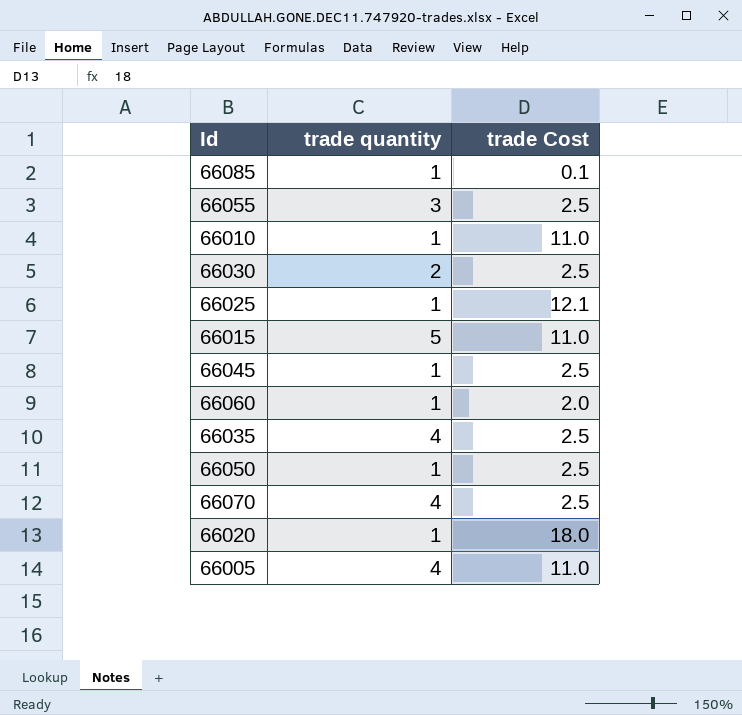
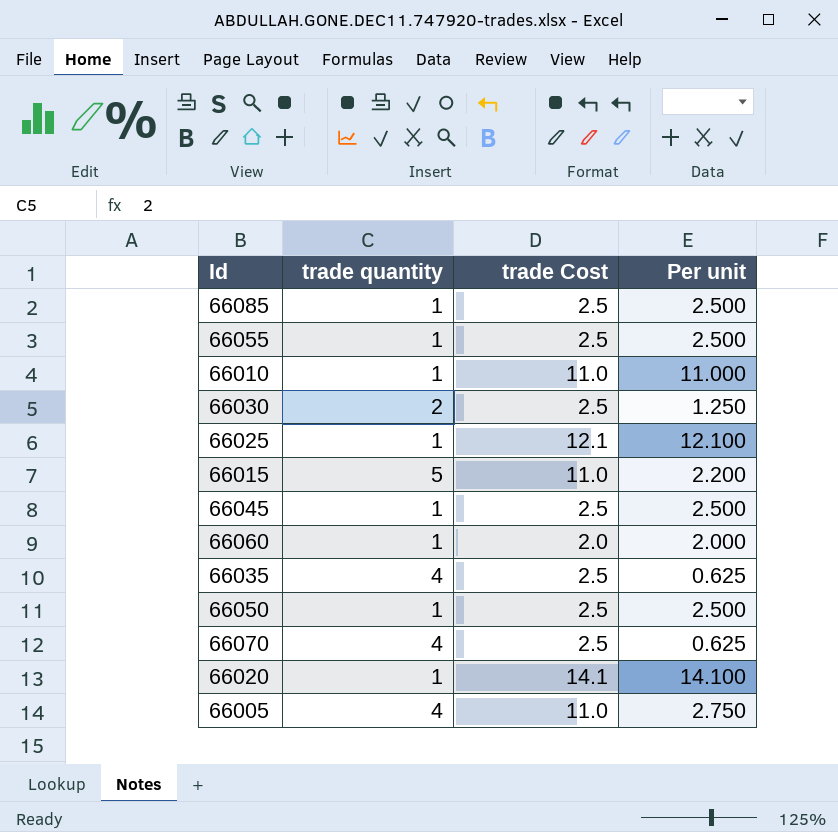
column Per unit | formula: none -> [trade Cost] / [trade quantity]
66085 | trade Cost: 0.1 -> 2.5
66055 | trade quantity: 3 -> 1
66020 | trade Cost: 18.0 -> 14.1

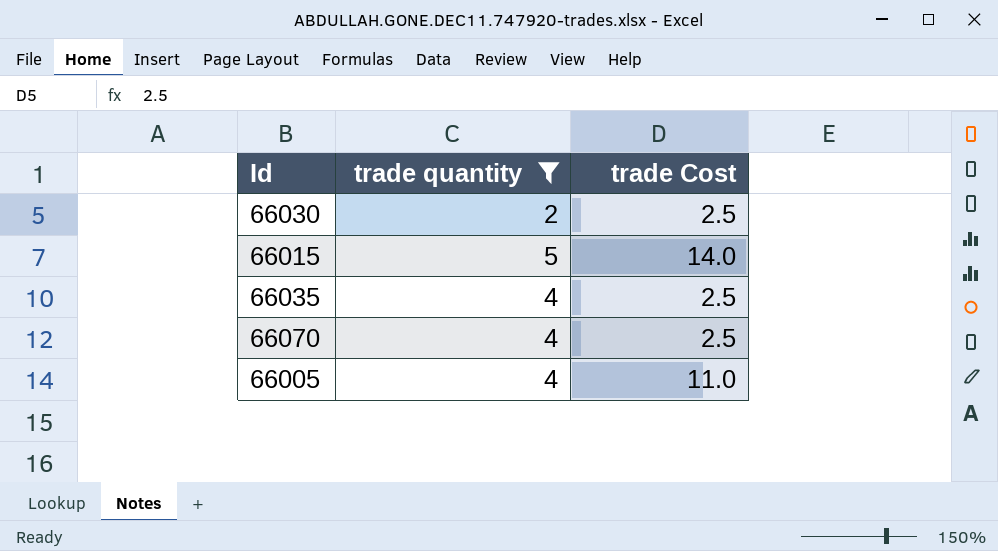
filter: none -> trade quantity != 1
column Per unit | formula: [trade Cost] / [trade quantity] -> none
66015 | trade Cost: 11.0 -> 14.0

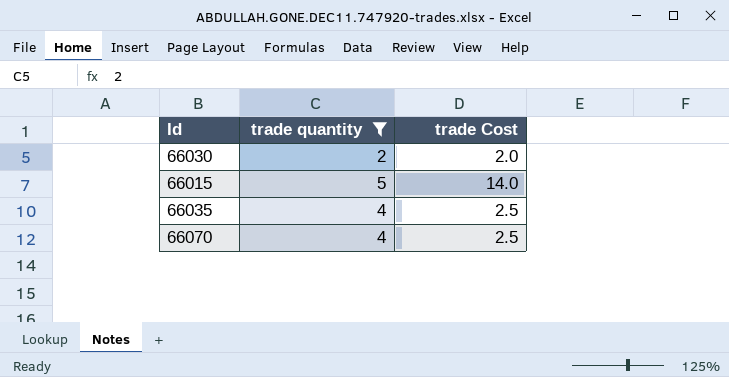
row 66005: 4 | 11.0 -> none
66030 | trade Cost: 2.5 -> 2.0

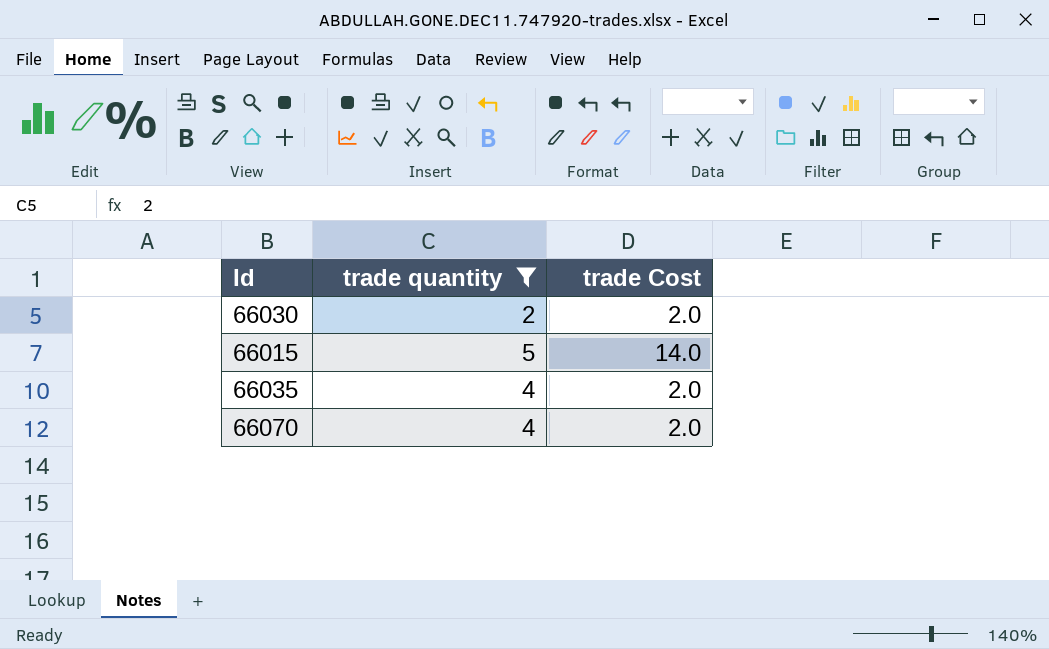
66035 | trade Cost: 2.5 -> 2.0
66070 | trade Cost: 2.5 -> 2.0

